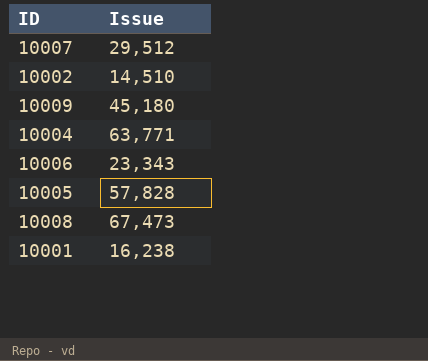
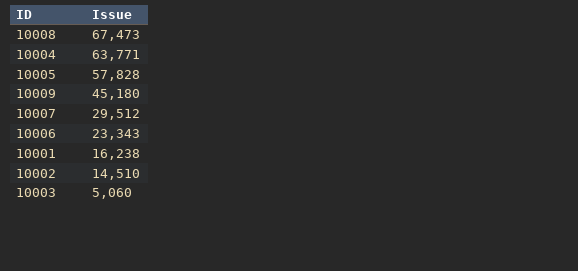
row order: none -> Issue descending
row 10003: none -> 5,060

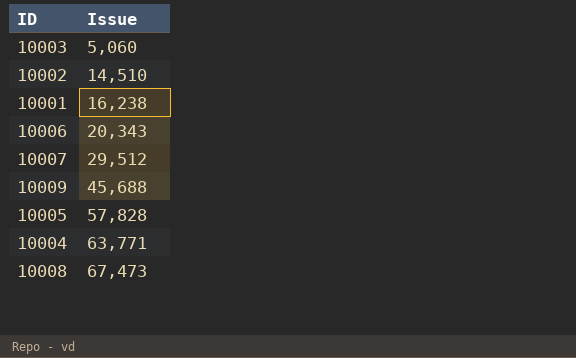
row order: Issue descending -> Issue ascending
10006 | Issue: 23,343 -> 20,343
10009 | Issue: 45,180 -> 45,688

